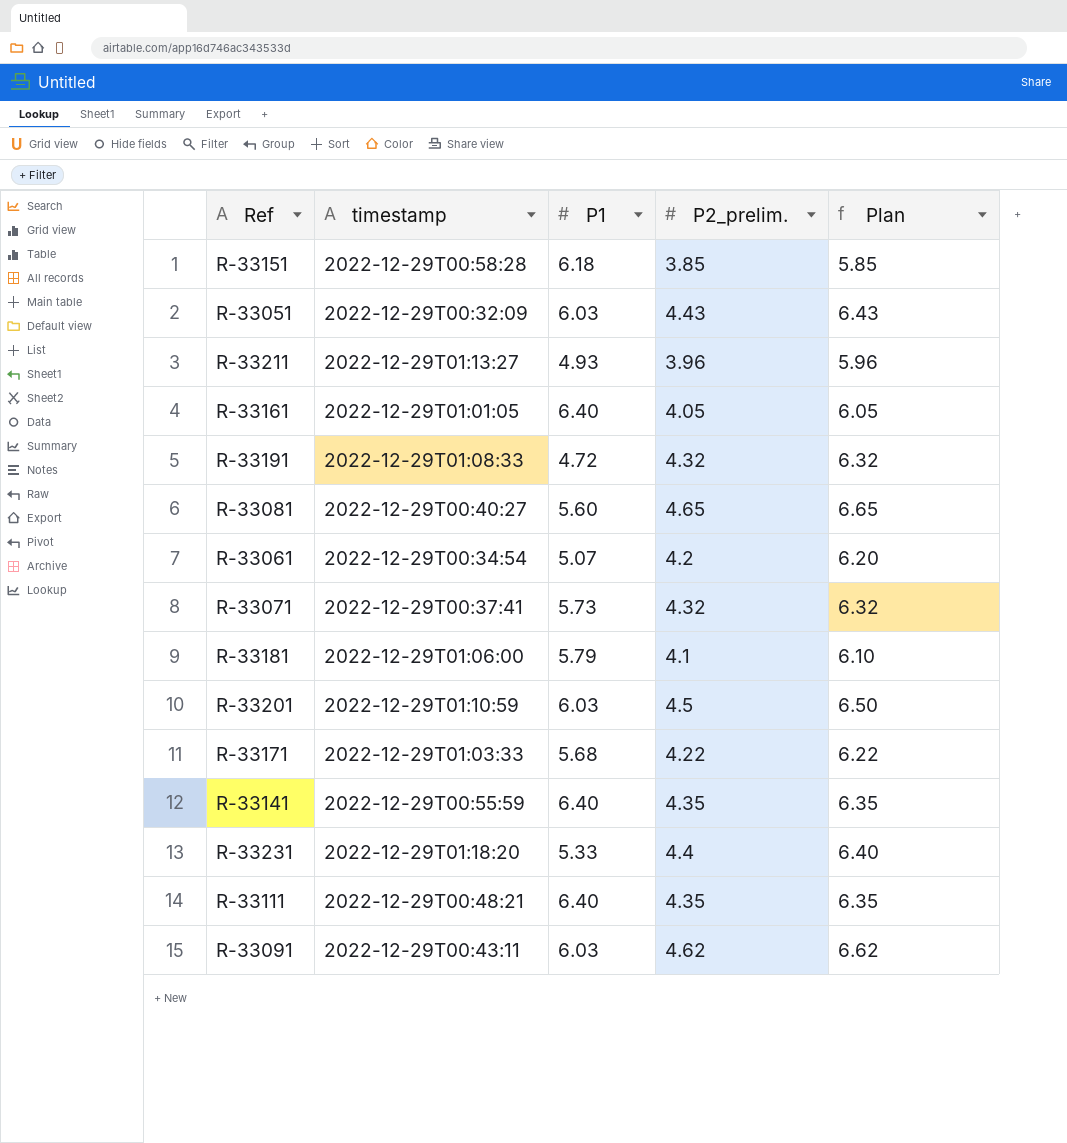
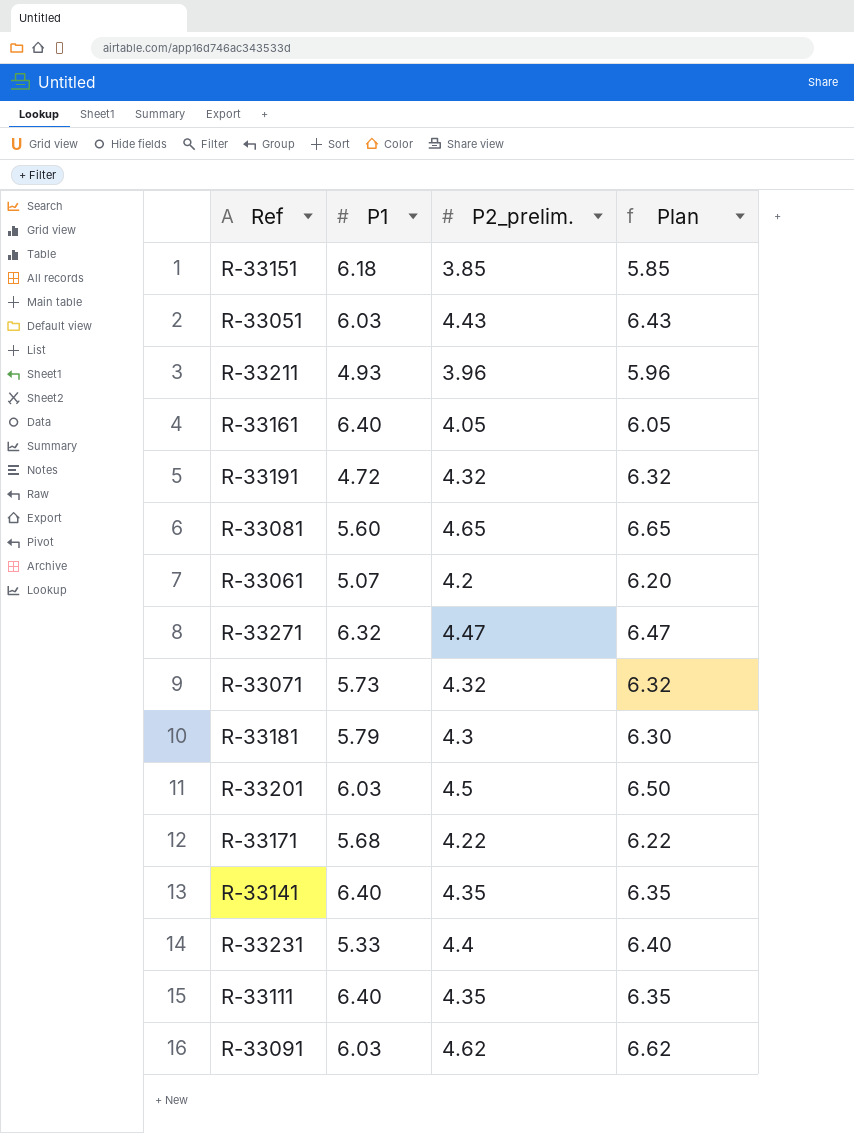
column timestamp | position: 2 -> none
row R-33271: none -> 6.32 | 4.47 | 6.47
R-33181 | P2_prelim.: 4.1 -> 4.3
R-33181 | Plan: 6.10 -> 6.30

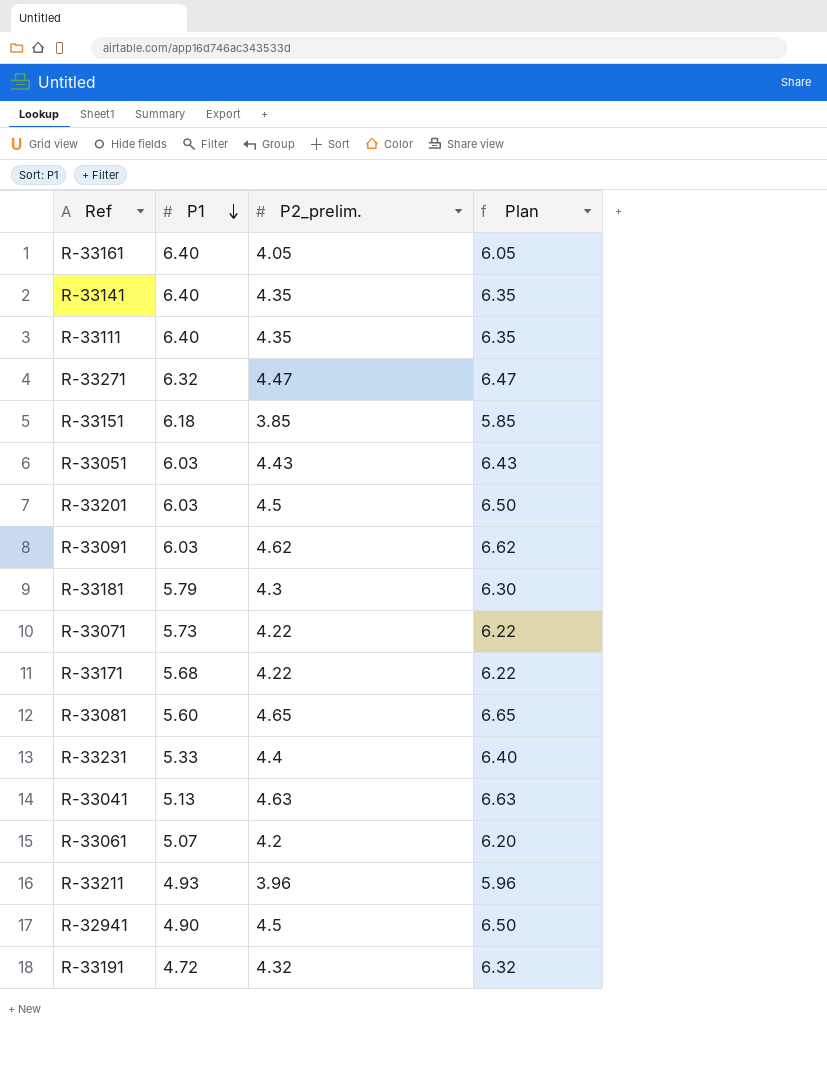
row order: none -> P1 descending
R-33071 | P2_prelim.: 4.32 -> 4.22
R-33071 | Plan: 6.32 -> 6.22
row R-33041: none -> 5.13 | 4.63 | 6.63
row R-32941: none -> 4.90 | 4.5 | 6.50

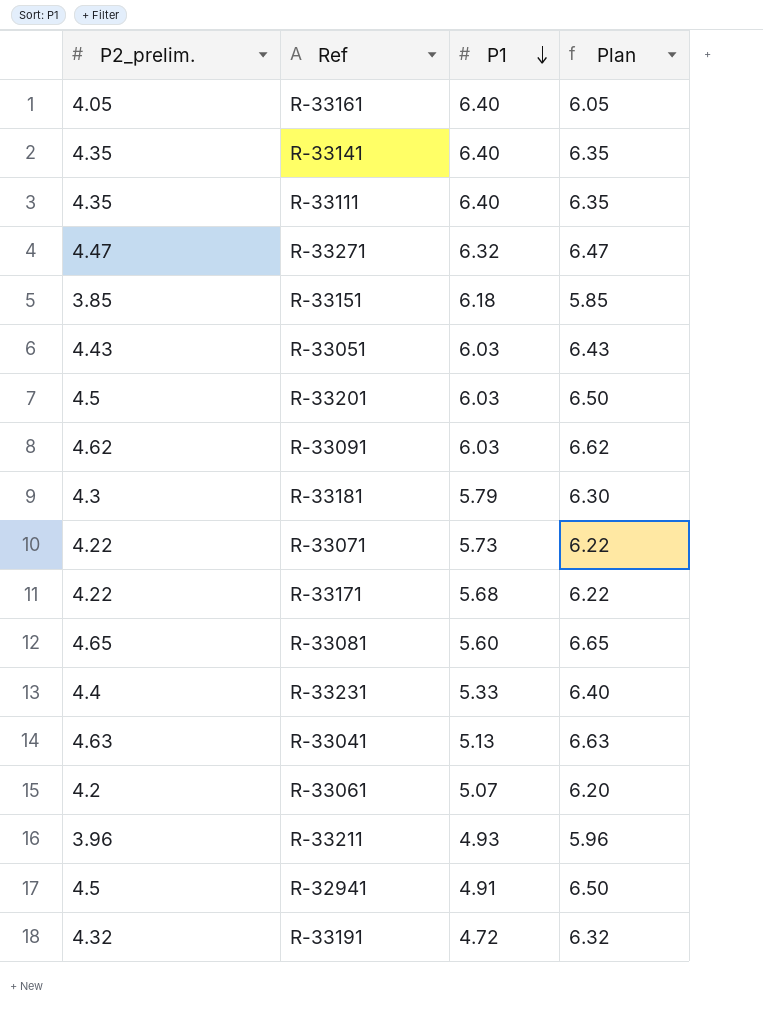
column P2_prelim. | position: 3 -> 1
R-32941 | P1: 4.90 -> 4.91

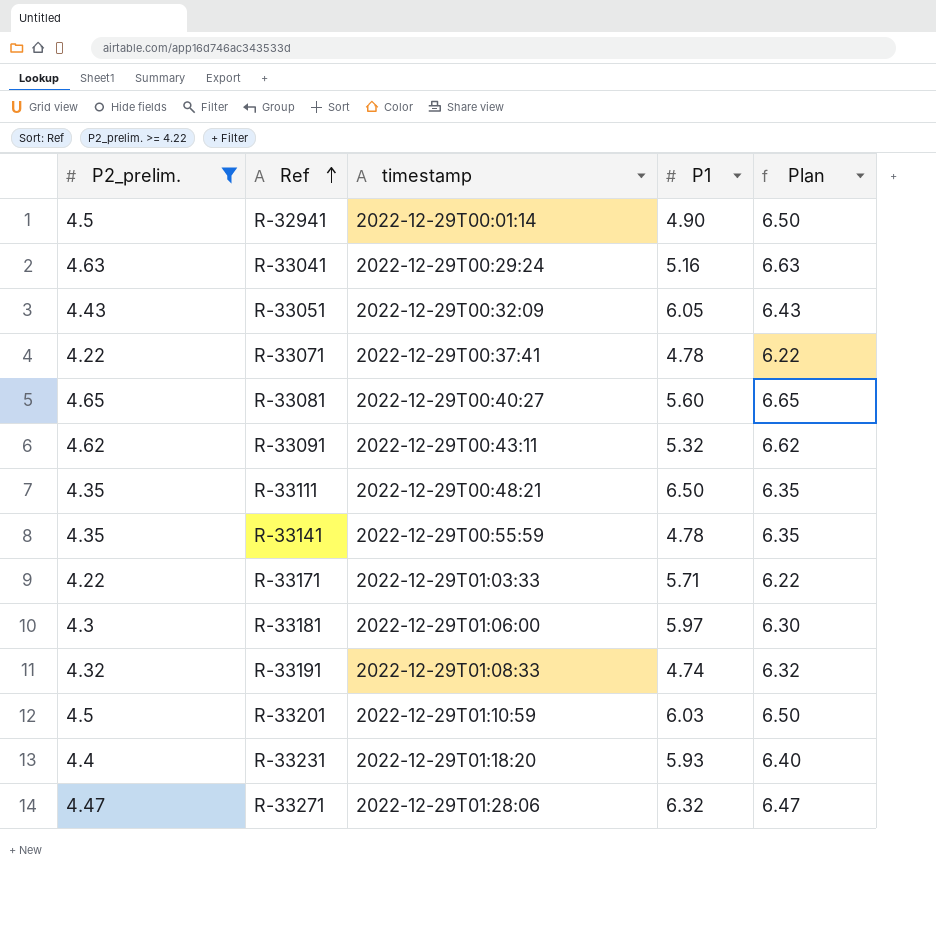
filter: none -> P2_prelim. >= 4.22
row order: P1 descending -> Ref ascending
column timestamp | position: none -> 3
R-32941 | P1: 4.91 -> 4.90
R-33041 | P1: 5.13 -> 5.16
R-33051 | P1: 6.03 -> 6.05
R-33071 | P1: 5.73 -> 4.78
R-33091 | P1: 6.03 -> 5.32
R-33111 | P1: 6.40 -> 6.50
R-33141 | P1: 6.40 -> 4.78
R-33171 | P1: 5.68 -> 5.71
R-33181 | P1: 5.79 -> 5.97
R-33191 | P1: 4.72 -> 4.74
R-33231 | P1: 5.33 -> 5.93

